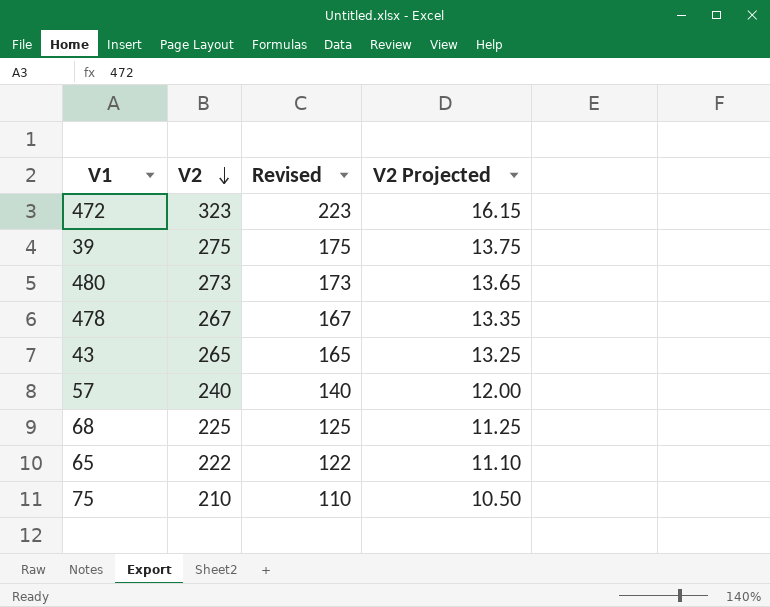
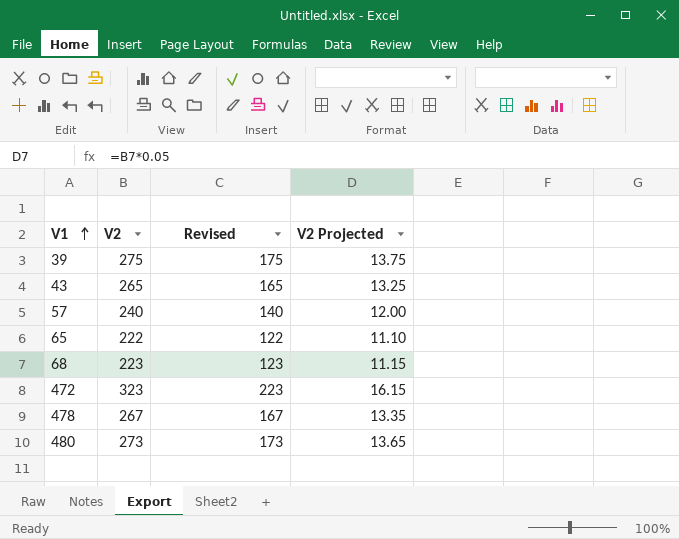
row order: V2 descending -> V1 ascending
row 75: 210 | 110 | 10.50 -> none
68 | V2: 225 -> 223
68 | Revised: 125 -> 123
68 | V2 Projected: 11.25 -> 11.15

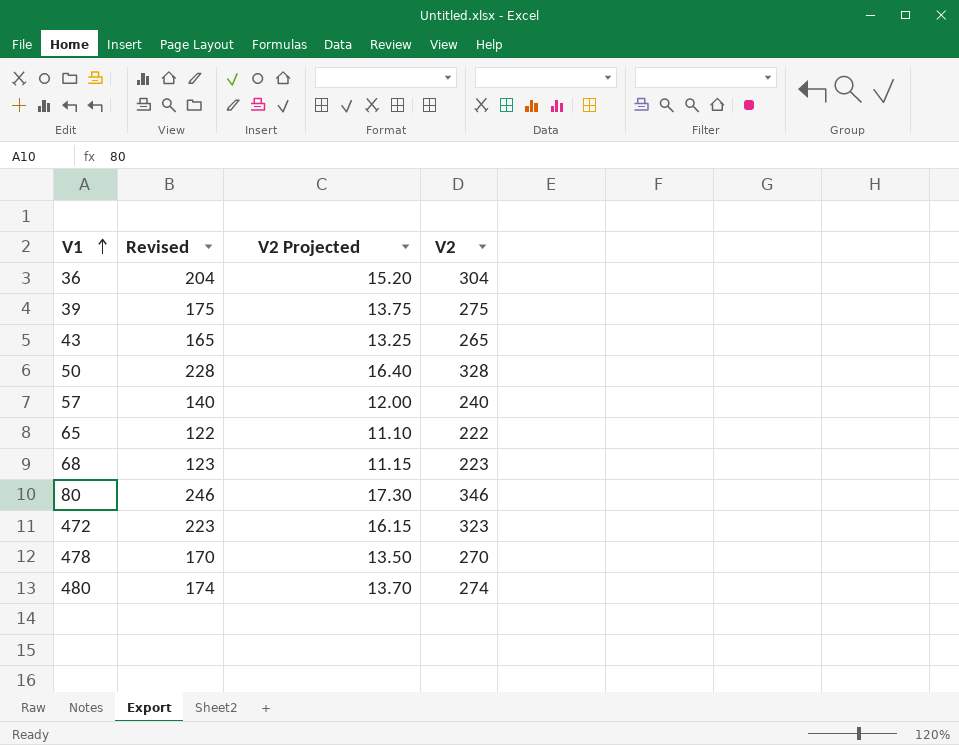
column V2 | position: 2 -> 4
row 36: none -> 204 | 15.20 | 304
row 50: none -> 228 | 16.40 | 328
row 80: none -> 246 | 17.30 | 346
478 | Revised: 167 -> 170
478 | V2 Projected: 13.35 -> 13.50
478 | V2: 267 -> 270
480 | Revised: 173 -> 174
480 | V2 Projected: 13.65 -> 13.70
480 | V2: 273 -> 274

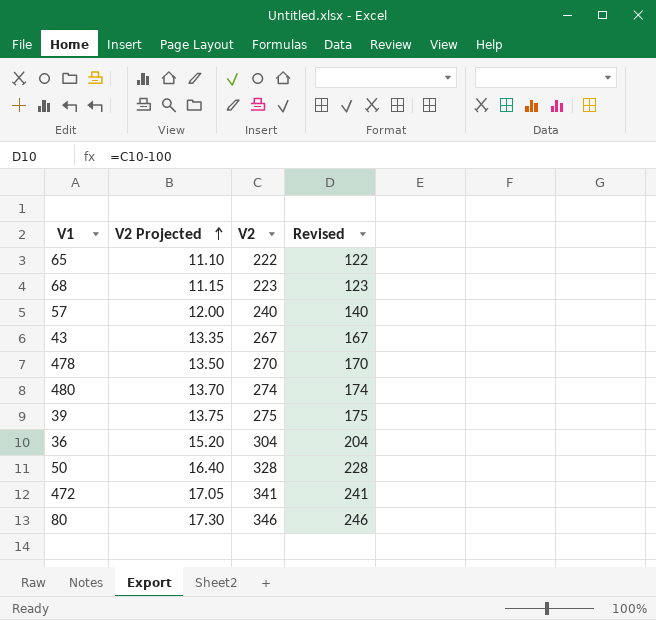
row order: V1 ascending -> V2 Projected ascending
column Revised | position: 2 -> 4
43 | V2 Projected: 13.25 -> 13.35
43 | V2: 265 -> 267
43 | Revised: 165 -> 167
472 | V2 Projected: 16.15 -> 17.05
472 | V2: 323 -> 341
472 | Revised: 223 -> 241

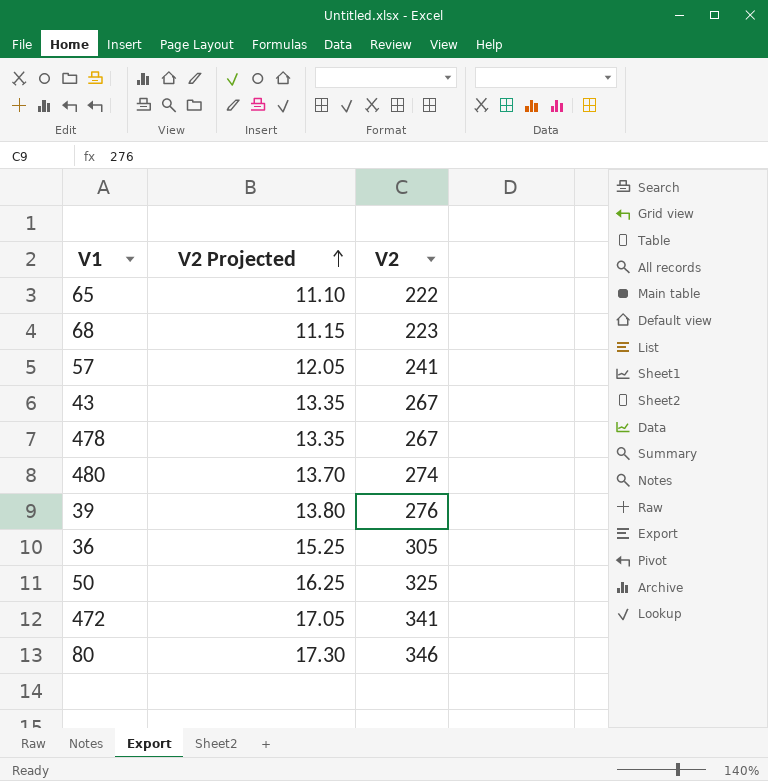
column Revised | formula: [V2] - 100 -> none
57 | V2 Projected: 12.00 -> 12.05
57 | V2: 240 -> 241
478 | V2 Projected: 13.50 -> 13.35
478 | V2: 270 -> 267
39 | V2 Projected: 13.75 -> 13.80
39 | V2: 275 -> 276
36 | V2 Projected: 15.20 -> 15.25
36 | V2: 304 -> 305
50 | V2 Projected: 16.40 -> 16.25
50 | V2: 328 -> 325

